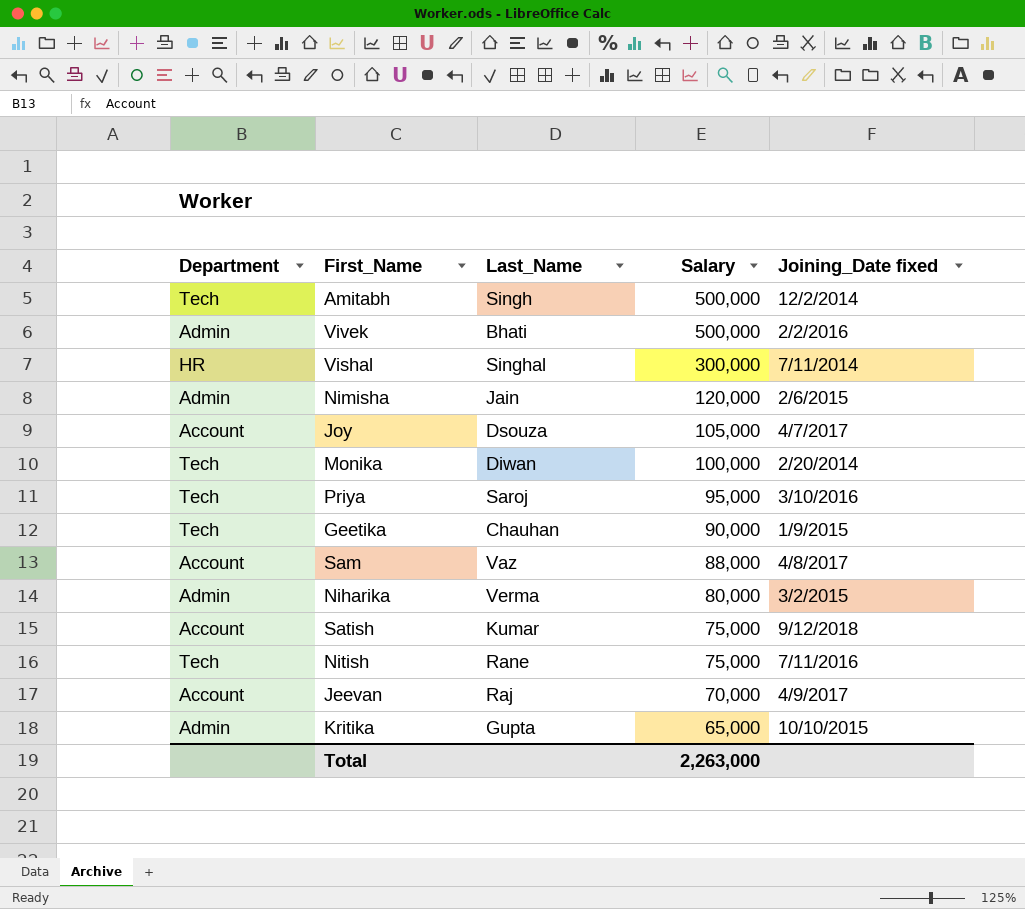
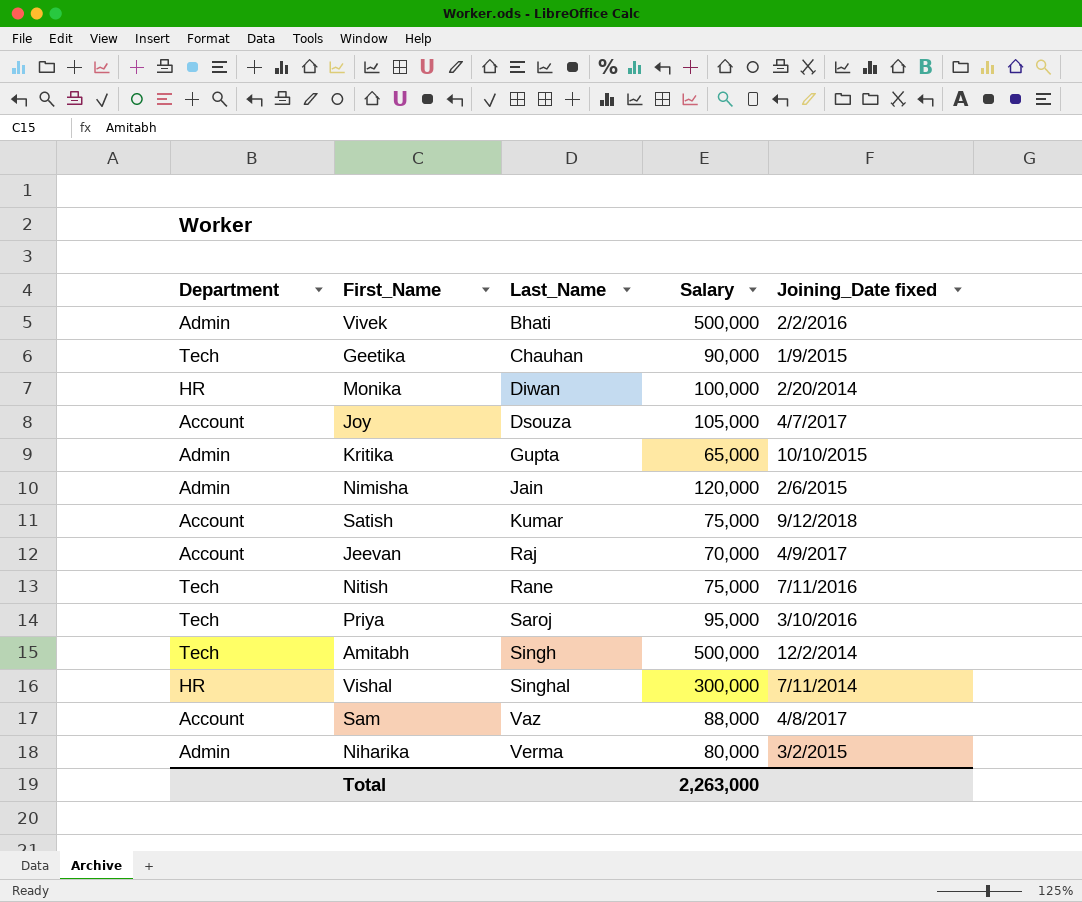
row order: Salary descending -> Last_Name ascending
Monika | Department: Tech -> HR

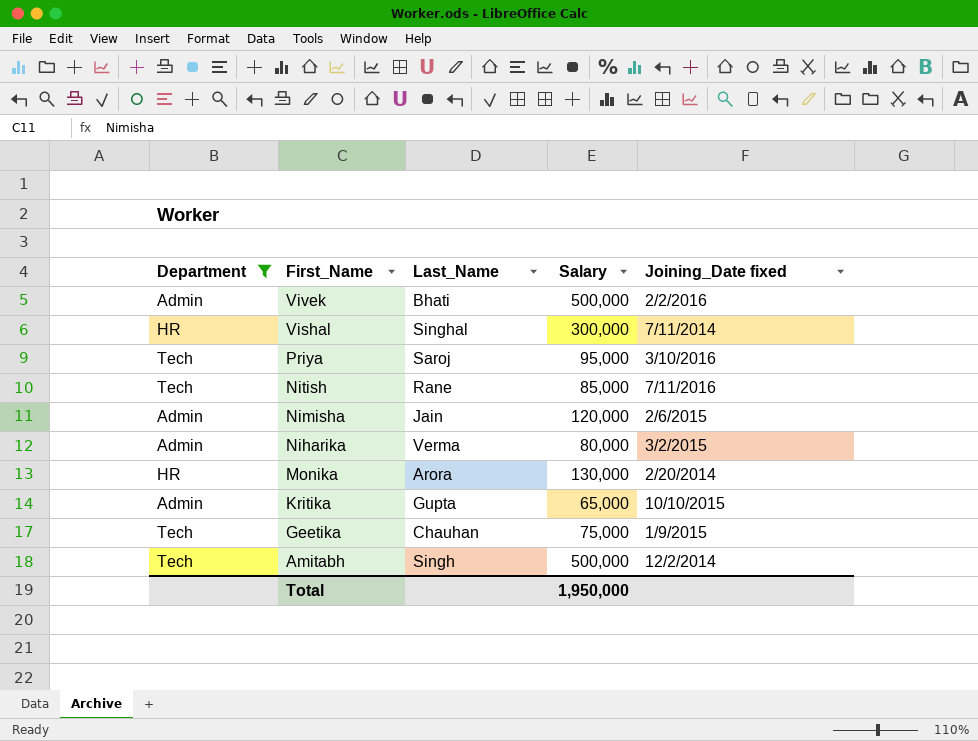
filter: none -> Department != Account
row order: Last_Name ascending -> First_Name descending
Nitish | Salary: 75,000 -> 85,000
Monika | Last_Name: Diwan -> Arora
Monika | Salary: 100,000 -> 130,000
Geetika | Salary: 90,000 -> 75,000
Total | Salary: 2,263,000 -> 1,950,000

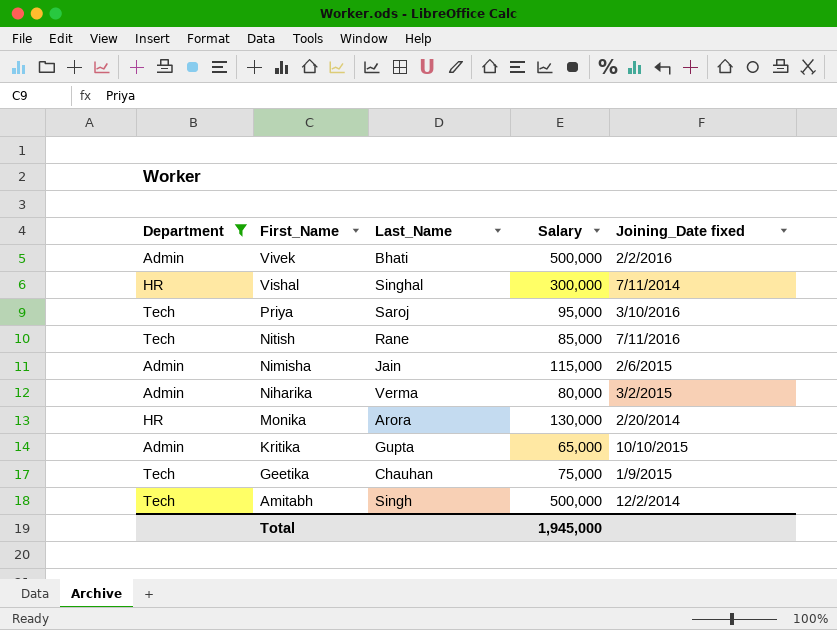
Nimisha | Salary: 120,000 -> 115,000
Total | Salary: 1,950,000 -> 1,945,000

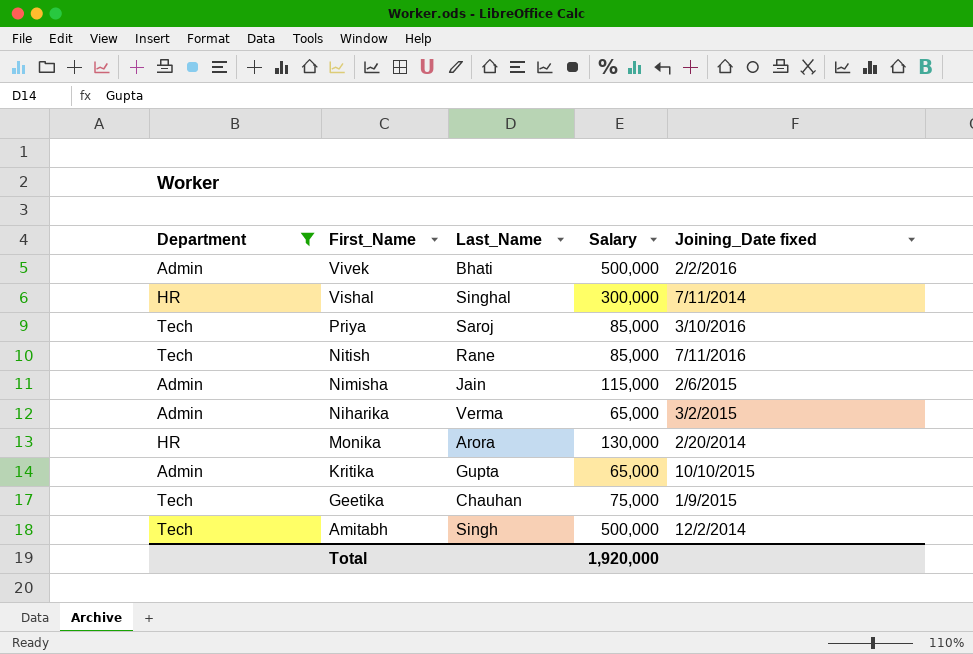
Priya | Salary: 95,000 -> 85,000
Niharika | Salary: 80,000 -> 65,000
Total | Salary: 1,945,000 -> 1,920,000

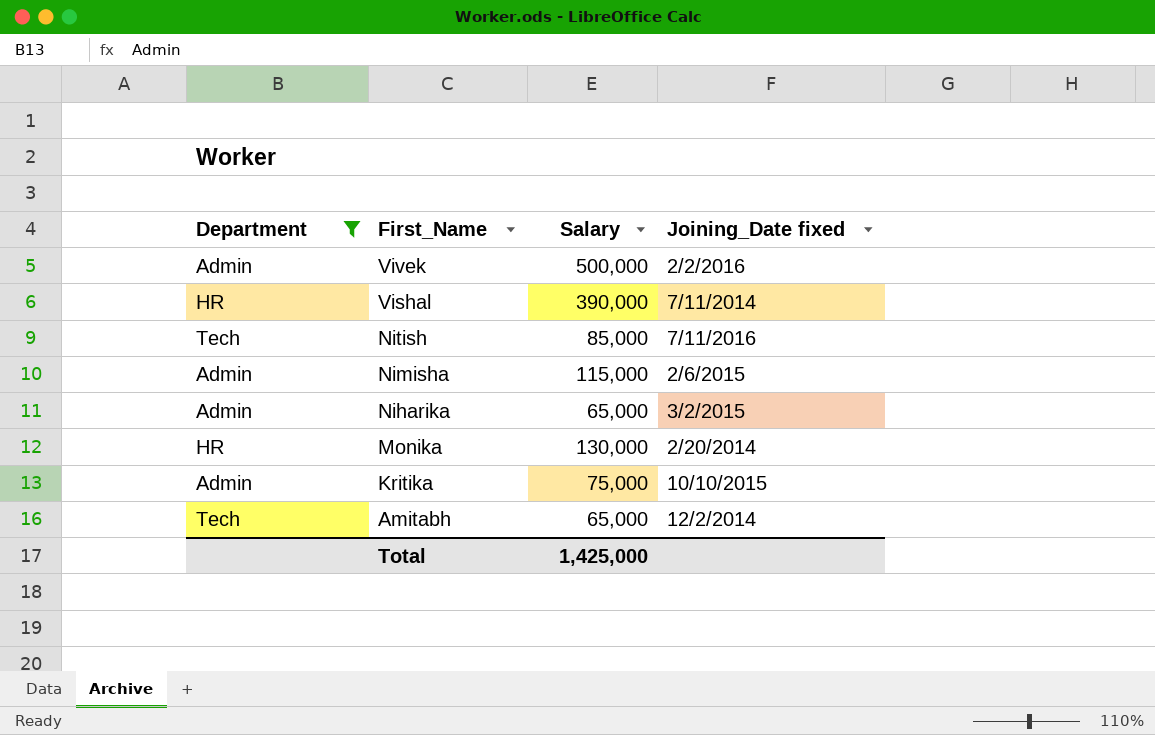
column Last_Name | position: 3 -> none
row Priya: Tech | Saroj | 85,000 | 3/10/2016 -> none
row Geetika: Tech | Chauhan | 75,000 | 1/9/2015 -> none
Vishal | Salary: 300,000 -> 390,000
Kritika | Salary: 65,000 -> 75,000
Amitabh | Salary: 500,000 -> 65,000
Total | Salary: 1,920,000 -> 1,425,000

